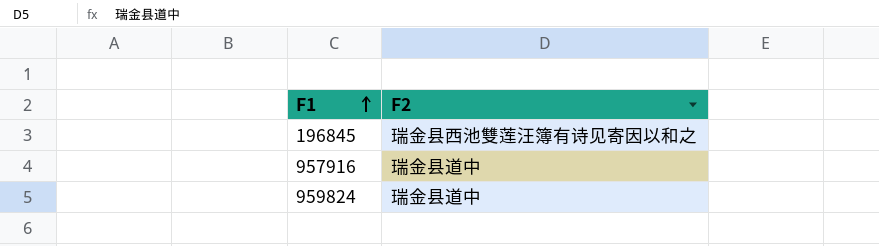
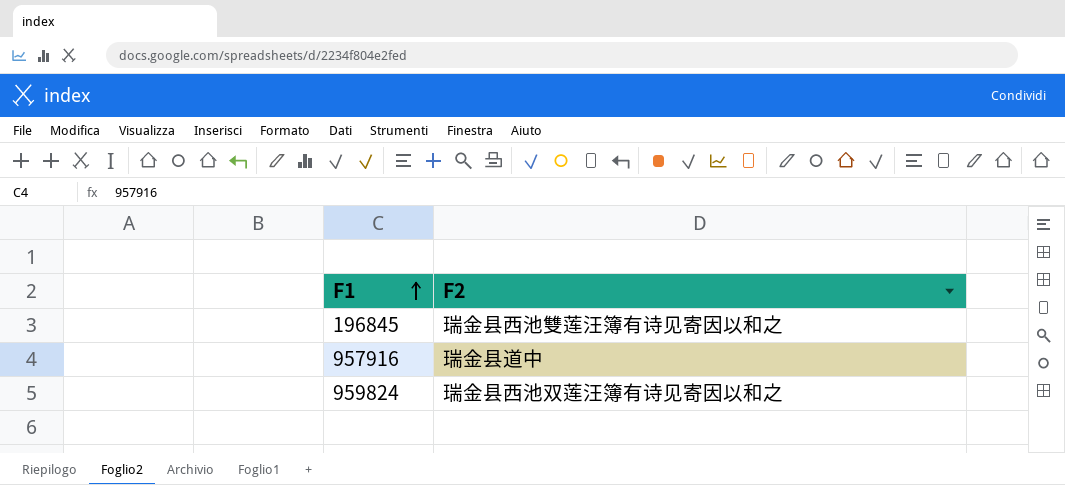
959824 | F2: 瑞金县道中 -> 瑞金县西池双莲汪簿有诗见寄因以和之

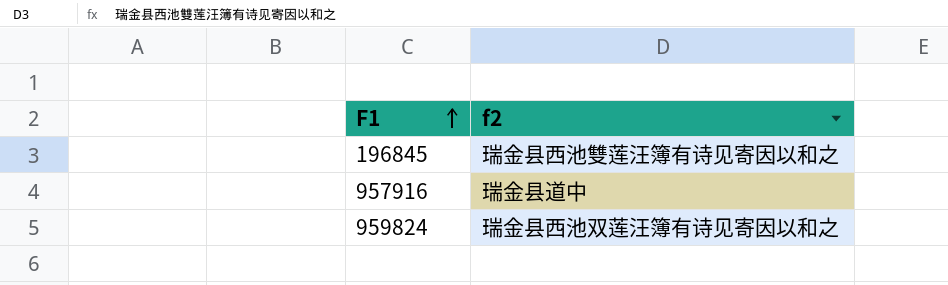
column name: F2 -> f2

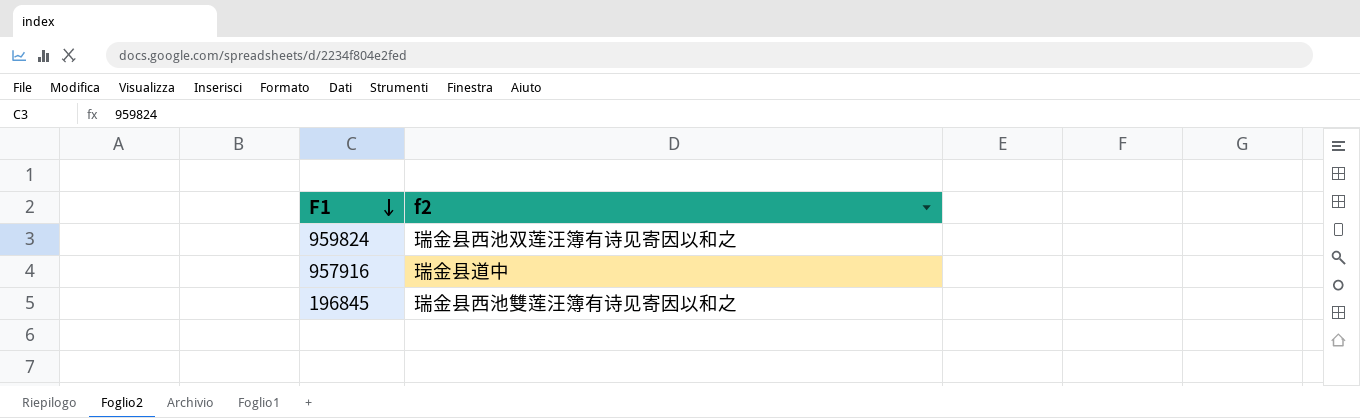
row order: F1 ascending -> F1 descending

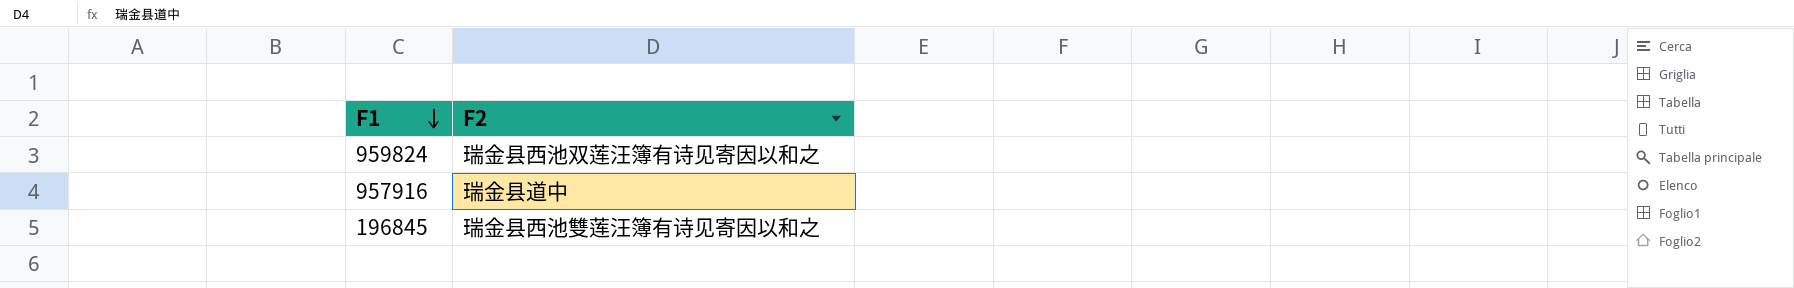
column name: f2 -> F2

